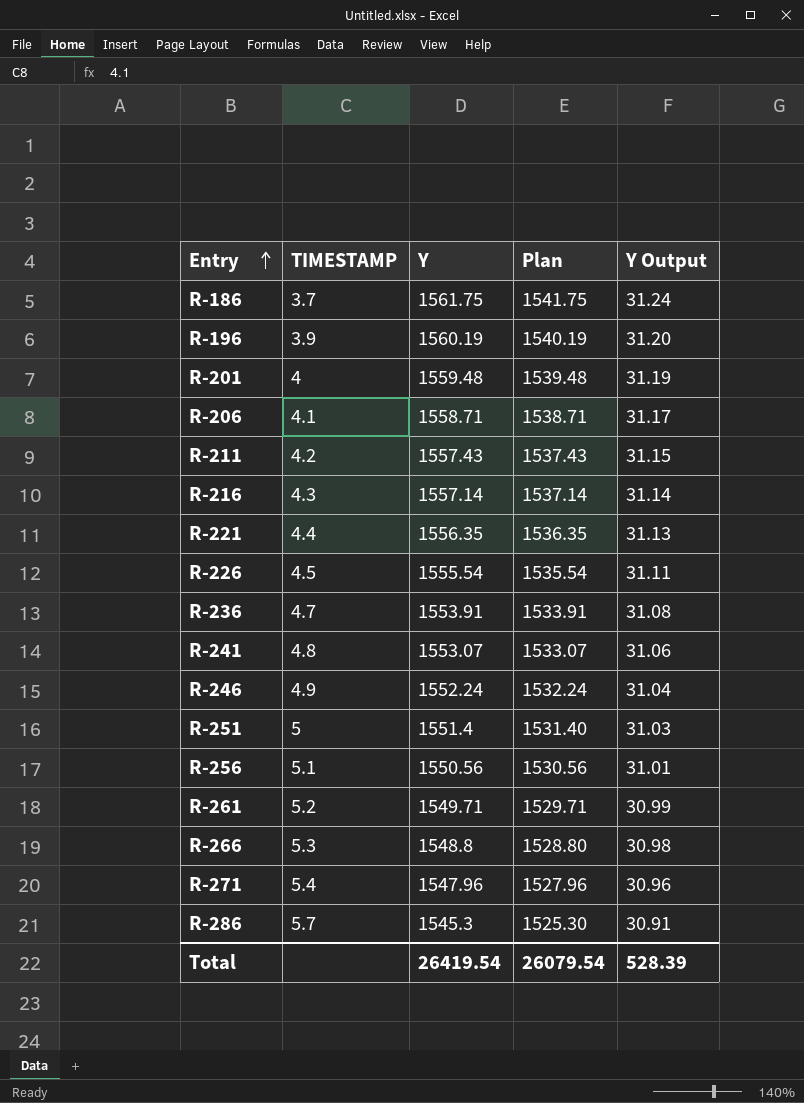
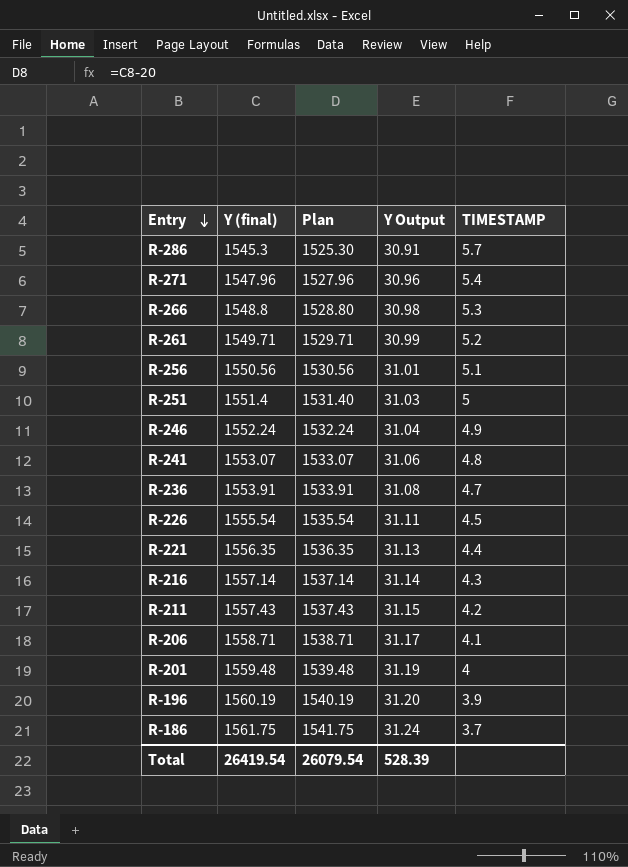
row order: Entry ascending -> Entry descending
column name: Y -> Y (final)
column TIMESTAMP | position: 2 -> 5

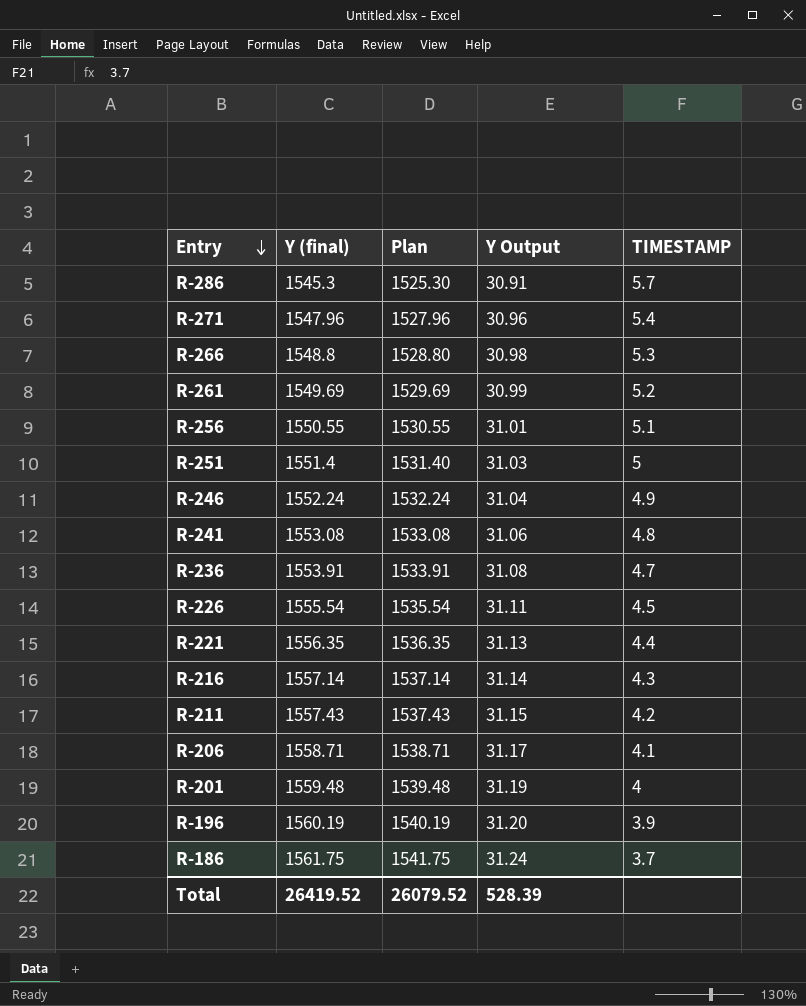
R-261 | Y (final): 1549.71 -> 1549.69
R-261 | Plan: 1529.71 -> 1529.69
R-256 | Y (final): 1550.56 -> 1550.55
R-256 | Plan: 1530.56 -> 1530.55
R-241 | Y (final): 1553.07 -> 1553.08
R-241 | Plan: 1533.07 -> 1533.08
Total | Y (final): 26419.54 -> 26419.52
Total | Plan: 26079.54 -> 26079.52

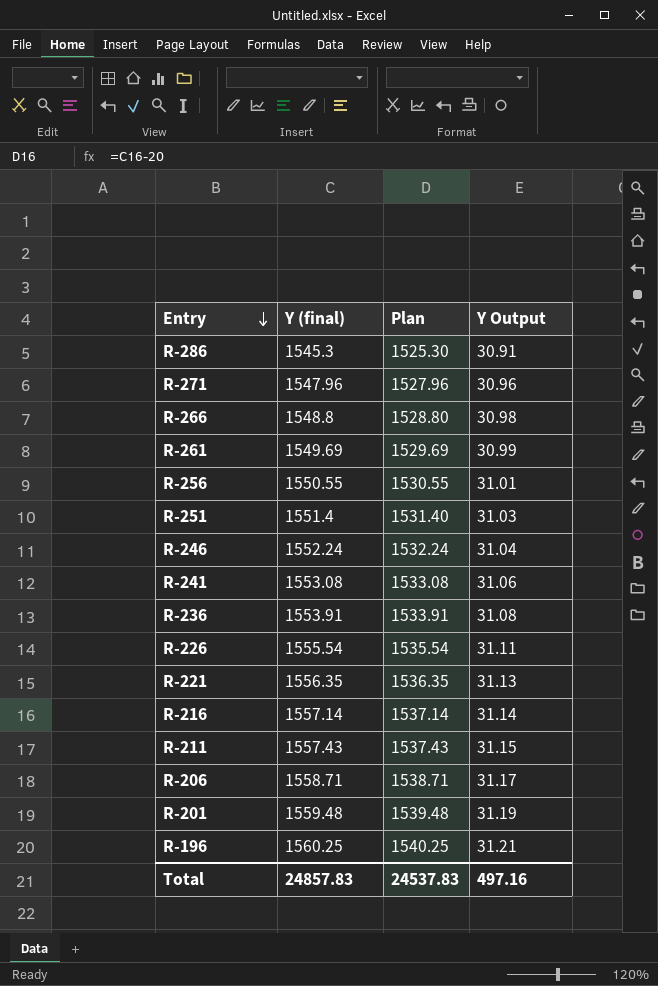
column TIMESTAMP | position: 5 -> none
row R-186: 1561.75 | 1541.75 | 31.24 | 3.7 -> none
R-196 | Y (final): 1560.19 -> 1560.25
R-196 | Plan: 1540.19 -> 1540.25
R-196 | Y Output: 31.20 -> 31.21
Total | Y (final): 26419.52 -> 24857.83
Total | Plan: 26079.52 -> 24537.83
Total | Y Output: 528.39 -> 497.16

